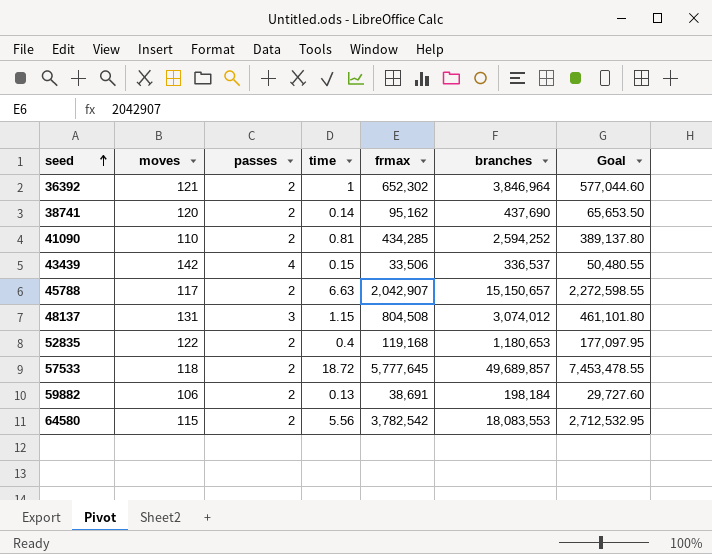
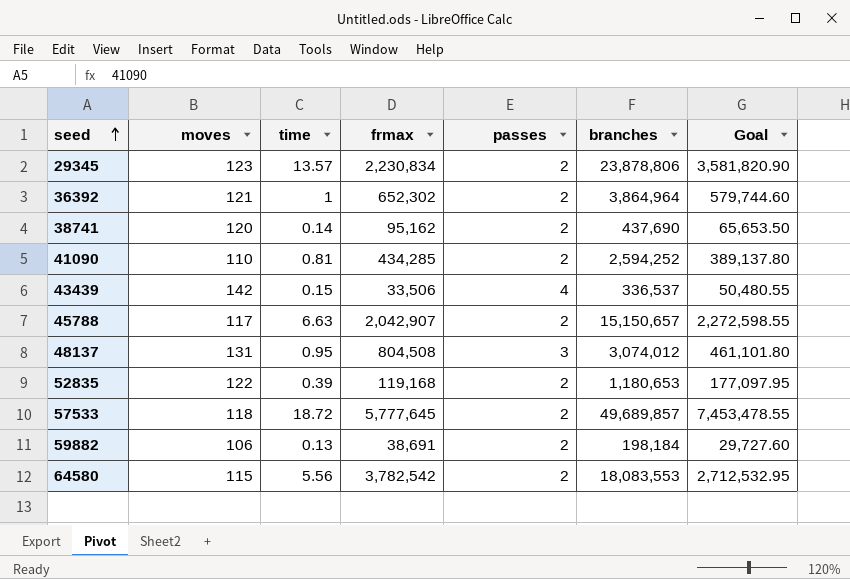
column passes | position: 3 -> 5
row 29345: none -> 123 | 13.57 | 2,230,834 | 2 | 23,878,806 | 3,581,820.90
36392 | branches: 3,846,964 -> 3,864,964
36392 | Goal: 577,044.60 -> 579,744.60
48137 | time: 1.15 -> 0.95
52835 | time: 0.4 -> 0.39

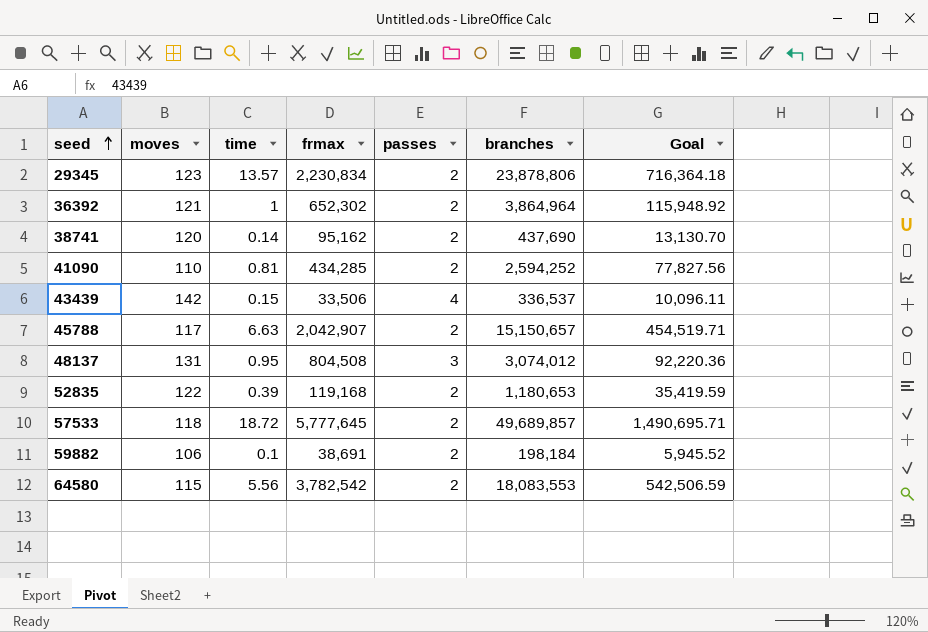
column Goal | formula: [branches] * 0.15 -> [branches] * 0.03
59882 | time: 0.13 -> 0.1

